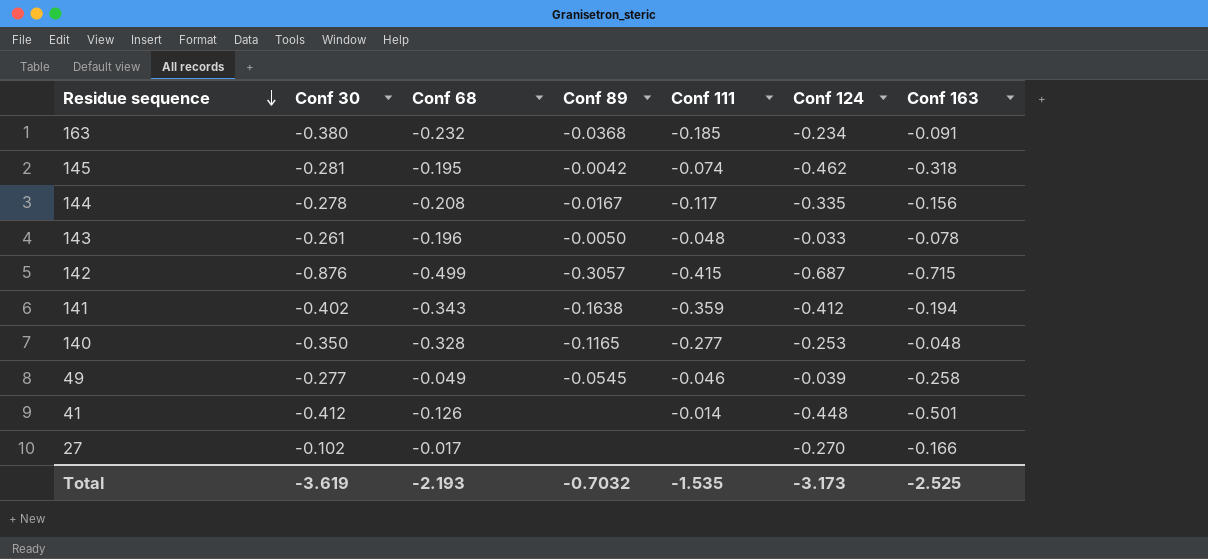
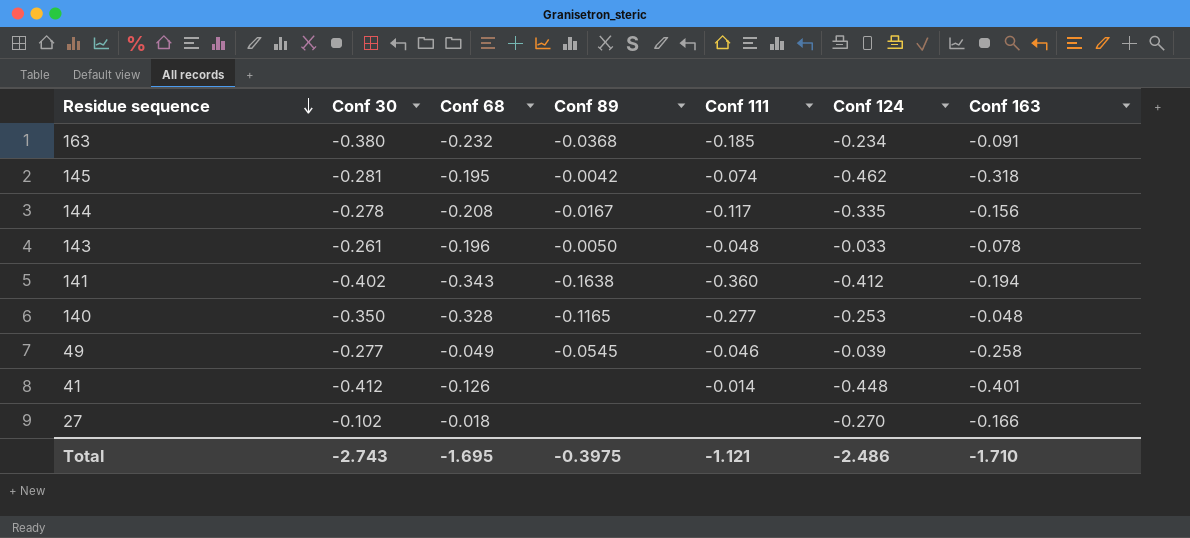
row 142: -0.876 | -0.499 | -0.3057 | -0.415 | -0.687 | -0.715 -> none
141 | Conf 111: -0.359 -> -0.360
41 | Conf 163: -0.501 -> -0.401
27 | Conf 68: -0.017 -> -0.018
Total | Conf 30: -3.619 -> -2.743
Total | Conf 68: -2.193 -> -1.695
Total | Conf 89: -0.7032 -> -0.3975
Total | Conf 111: -1.535 -> -1.121
Total | Conf 124: -3.173 -> -2.486
Total | Conf 163: -2.525 -> -1.710

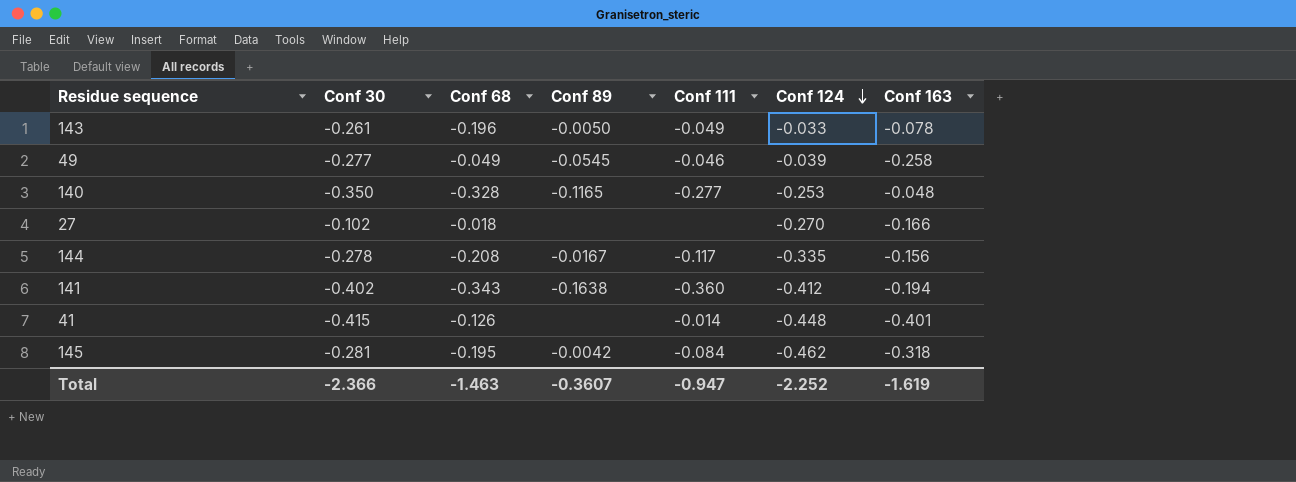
row order: Residue sequence descending -> Conf 124 descending
row 163: -0.380 | -0.232 | -0.0368 | -0.185 | -0.234 | -0.091 -> none
143 | Conf 111: -0.048 -> -0.049
41 | Conf 30: -0.412 -> -0.415
145 | Conf 111: -0.074 -> -0.084
Total | Conf 30: -2.743 -> -2.366
Total | Conf 68: -1.695 -> -1.463
Total | Conf 89: -0.3975 -> -0.3607
Total | Conf 111: -1.121 -> -0.947
Total | Conf 124: -2.486 -> -2.252
Total | Conf 163: -1.710 -> -1.619

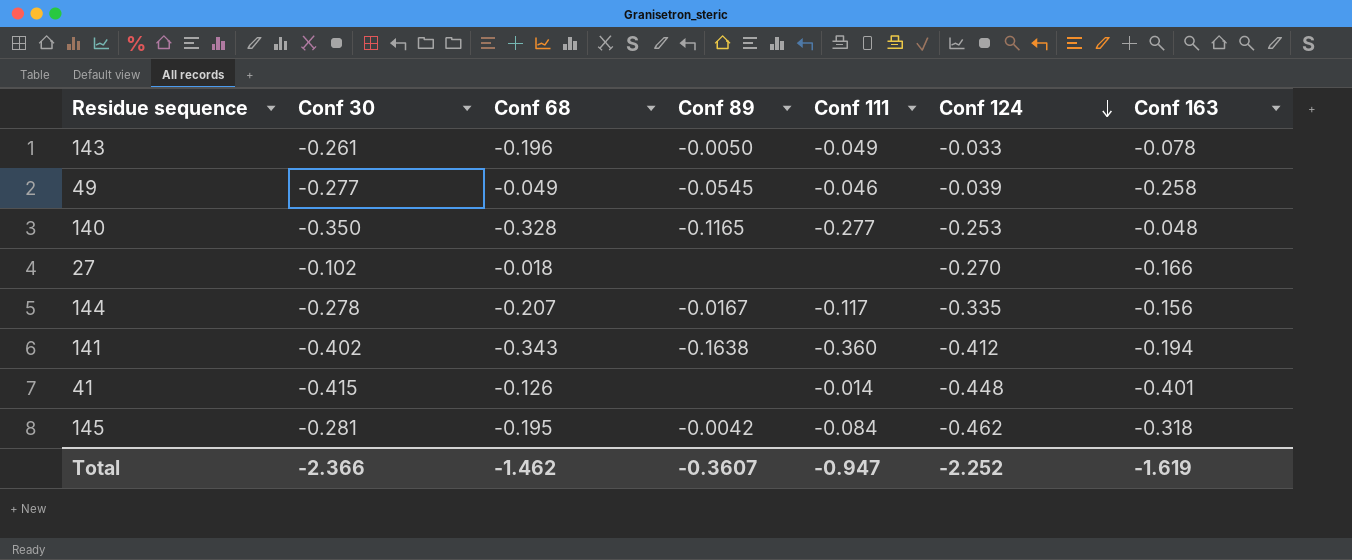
144 | Conf 68: -0.208 -> -0.207
Total | Conf 68: -1.463 -> -1.462

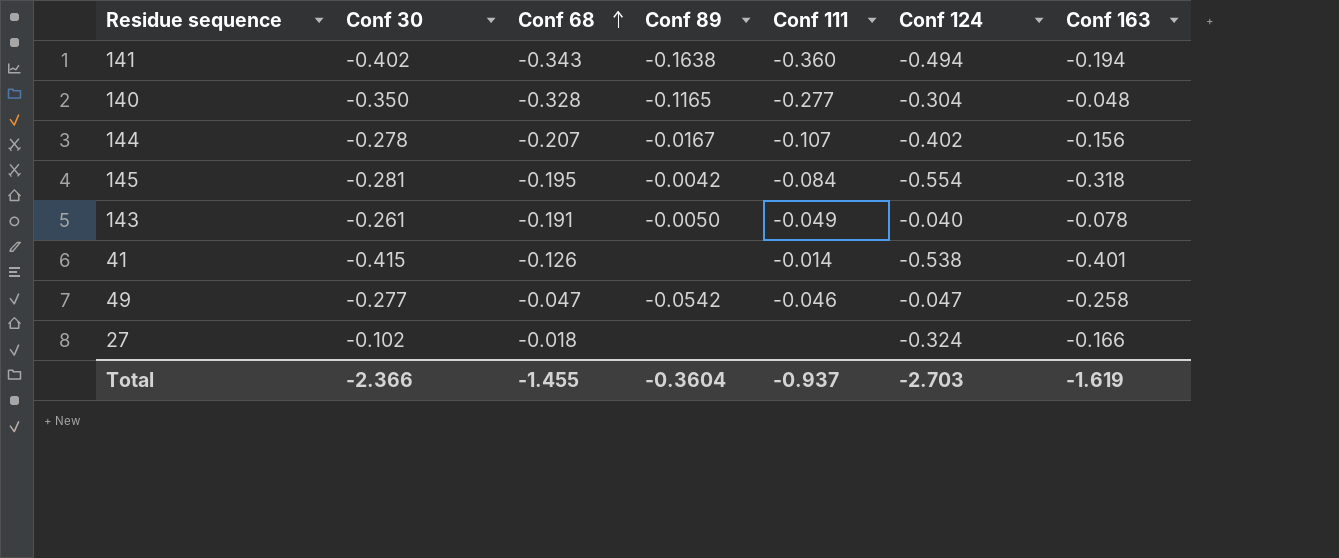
row order: Conf 124 descending -> Conf 68 ascending
141 | Conf 124: -0.412 -> -0.494
140 | Conf 124: -0.253 -> -0.304
144 | Conf 111: -0.117 -> -0.107
144 | Conf 124: -0.335 -> -0.402
145 | Conf 124: -0.462 -> -0.554
143 | Conf 68: -0.196 -> -0.191
143 | Conf 124: -0.033 -> -0.040
41 | Conf 124: -0.448 -> -0.538
49 | Conf 68: -0.049 -> -0.047
49 | Conf 89: -0.0545 -> -0.0542
49 | Conf 124: -0.039 -> -0.047
27 | Conf 124: -0.270 -> -0.324
Total | Conf 68: -1.462 -> -1.455
Total | Conf 89: -0.3607 -> -0.3604
Total | Conf 111: -0.947 -> -0.937
Total | Conf 124: -2.252 -> -2.703

